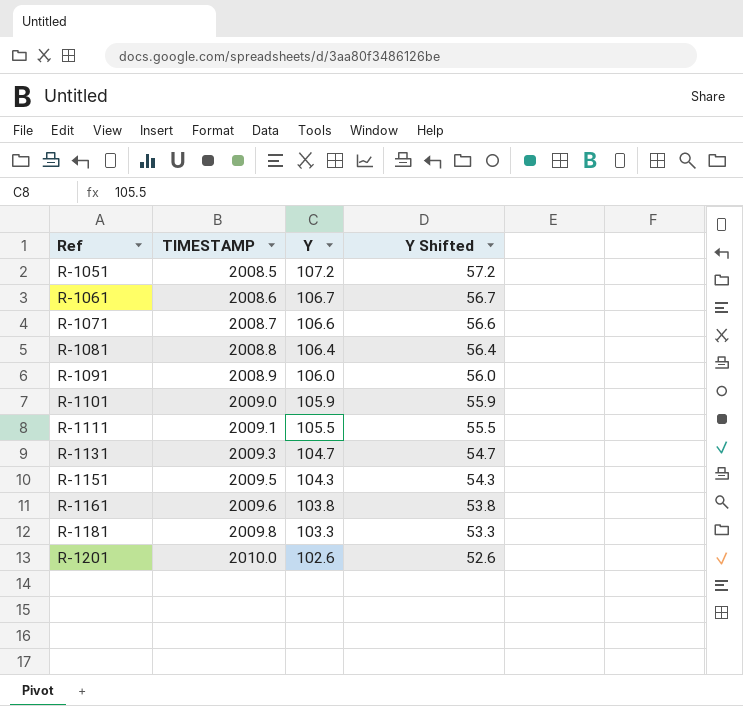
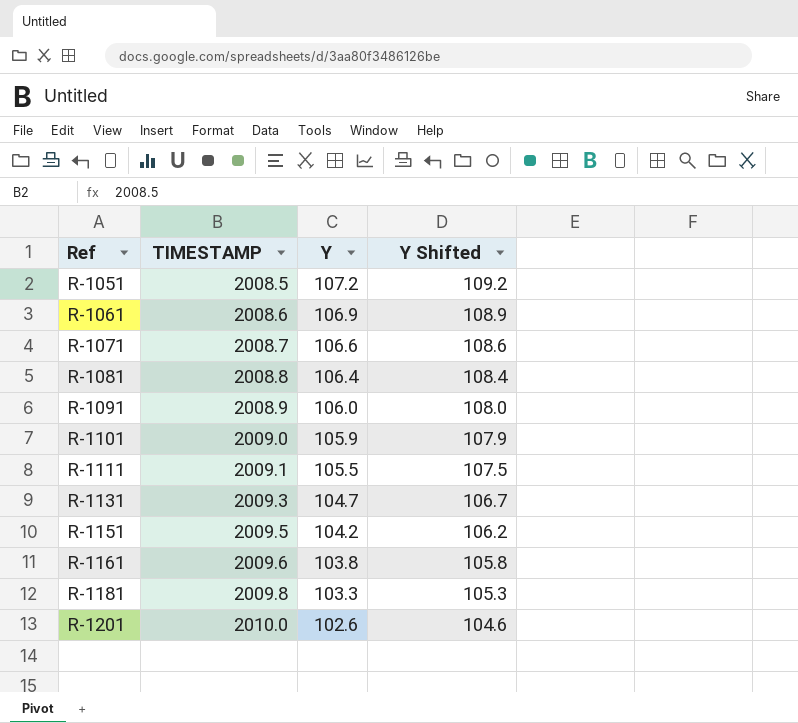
column Y Shifted | formula: [Y] - 50 -> [Y] + 2
R-1061 | Y: 106.7 -> 106.9
R-1151 | Y: 104.3 -> 104.2

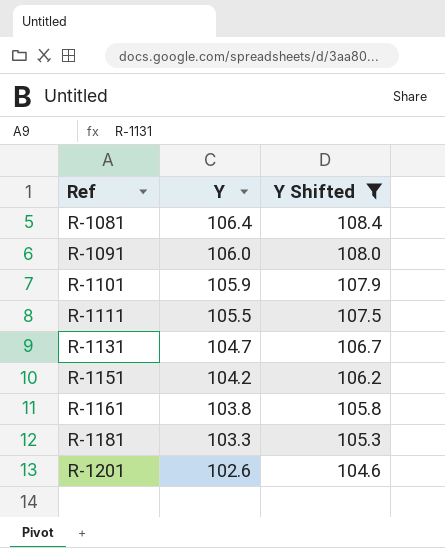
filter: none -> Y Shifted <= 108.4
column TIMESTAMP | position: 2 -> none

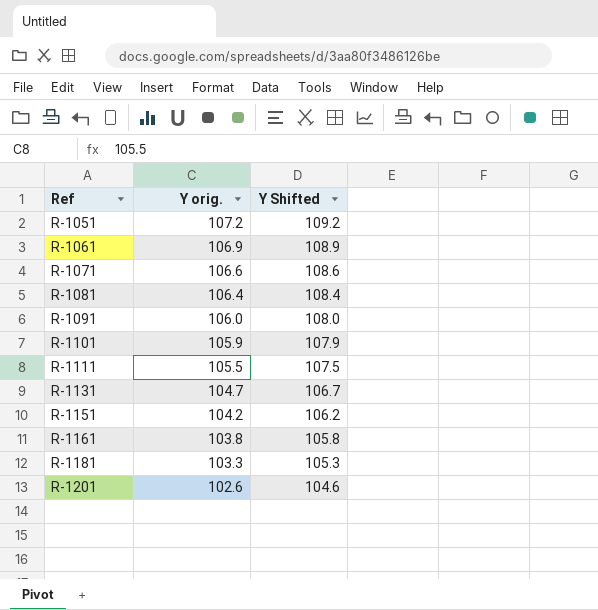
filter: Y Shifted <= 108.4 -> none
column name: Y -> Y orig.

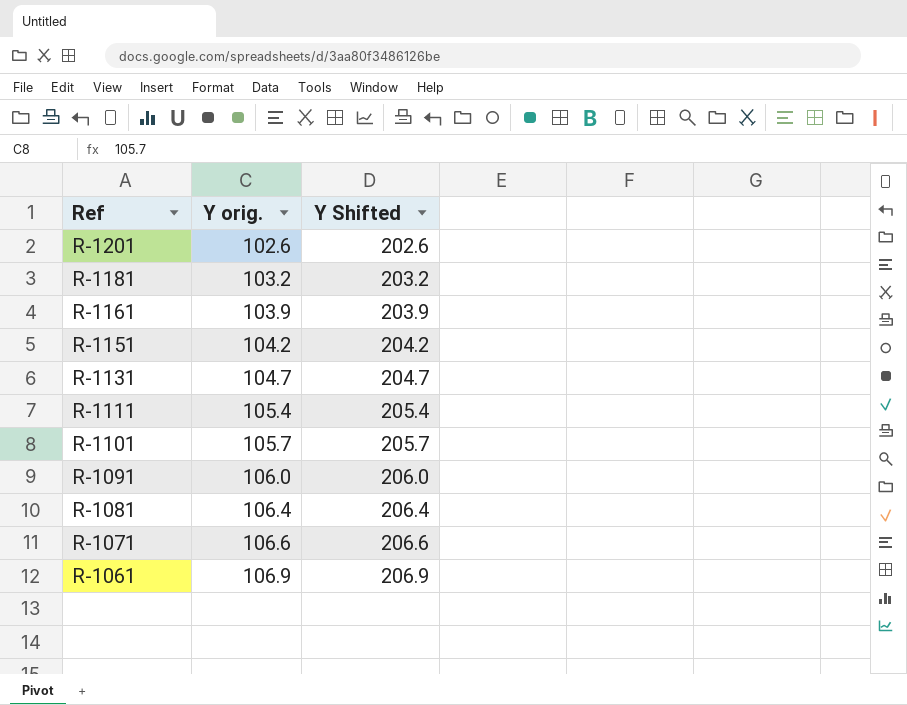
row order: Ref ascending -> Ref descending
column Y Shifted | formula: [Y orig.] + 2 -> [Y orig.] + 100
row R-1051: 107.2 | 109.2 -> none
R-1181 | Y orig.: 103.3 -> 103.2
R-1161 | Y orig.: 103.8 -> 103.9
R-1111 | Y orig.: 105.5 -> 105.4
R-1101 | Y orig.: 105.9 -> 105.7

